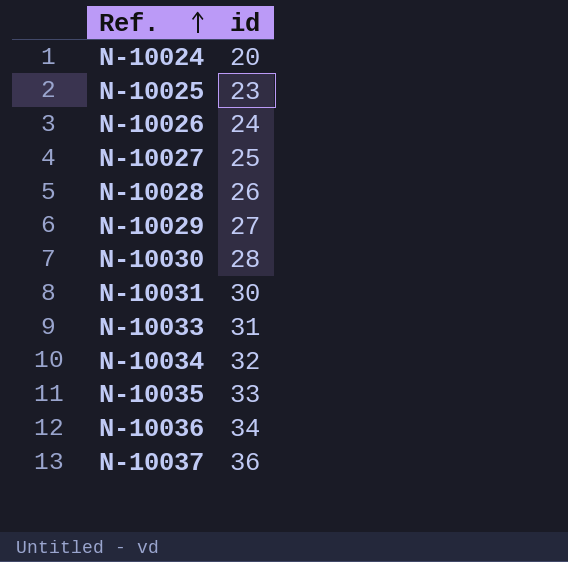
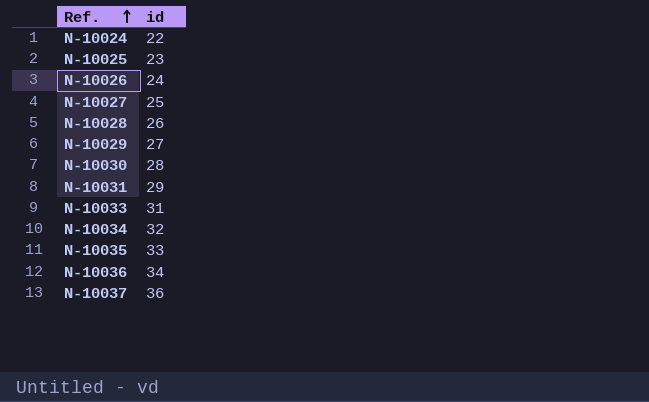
N-10024 | id: 20 -> 22
N-10031 | id: 30 -> 29

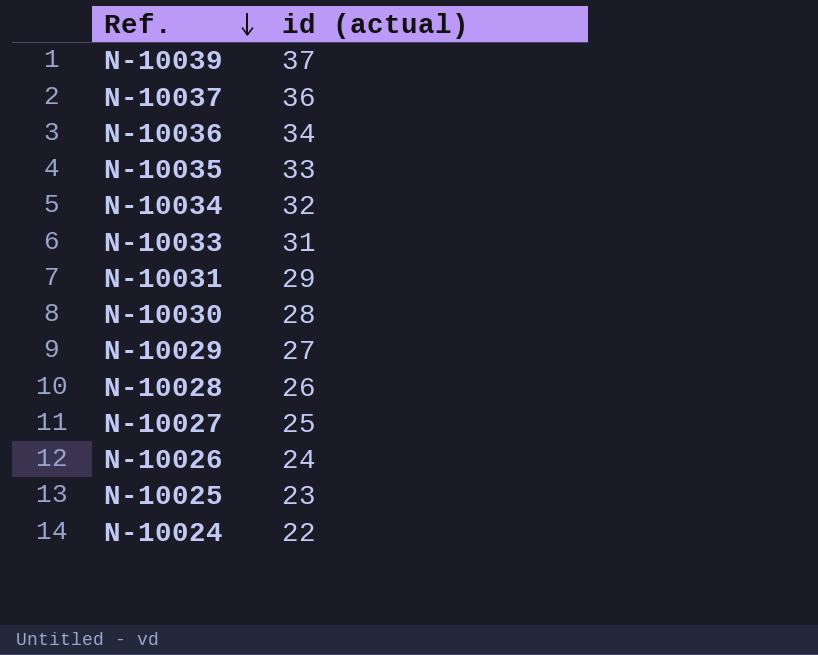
row order: Ref. ascending -> Ref. descending
column name: id -> id (actual)
row N-10039: none -> 37

